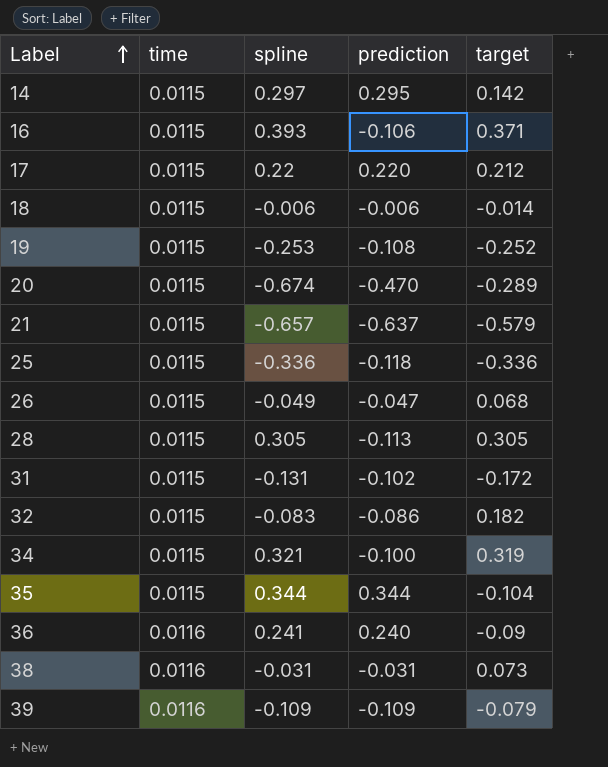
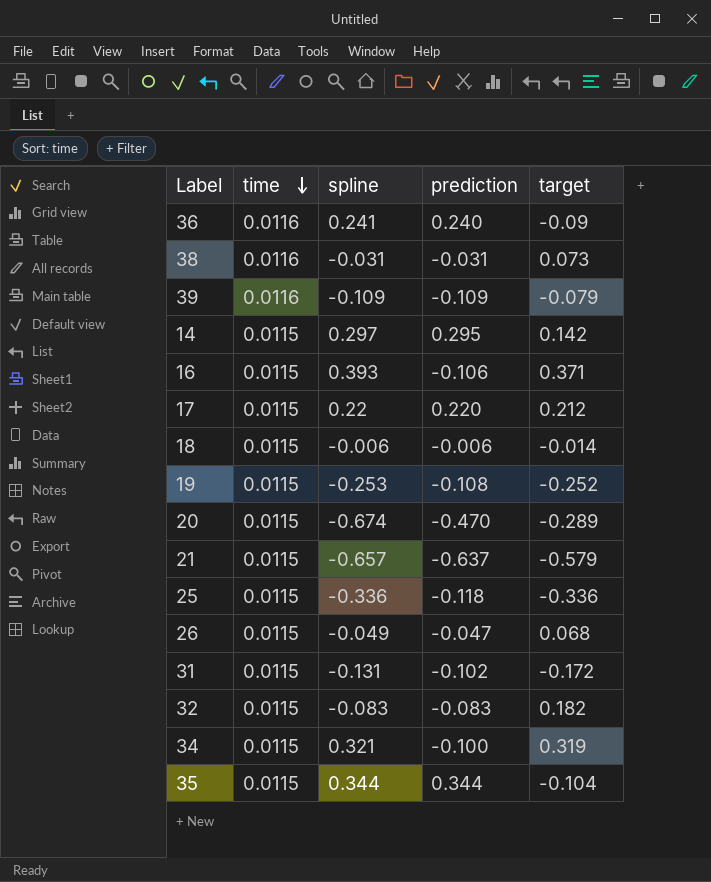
row order: Label ascending -> time descending
row 28: 0.0115 | 0.305 | -0.113 | 0.305 -> none
32 | prediction: -0.086 -> -0.083

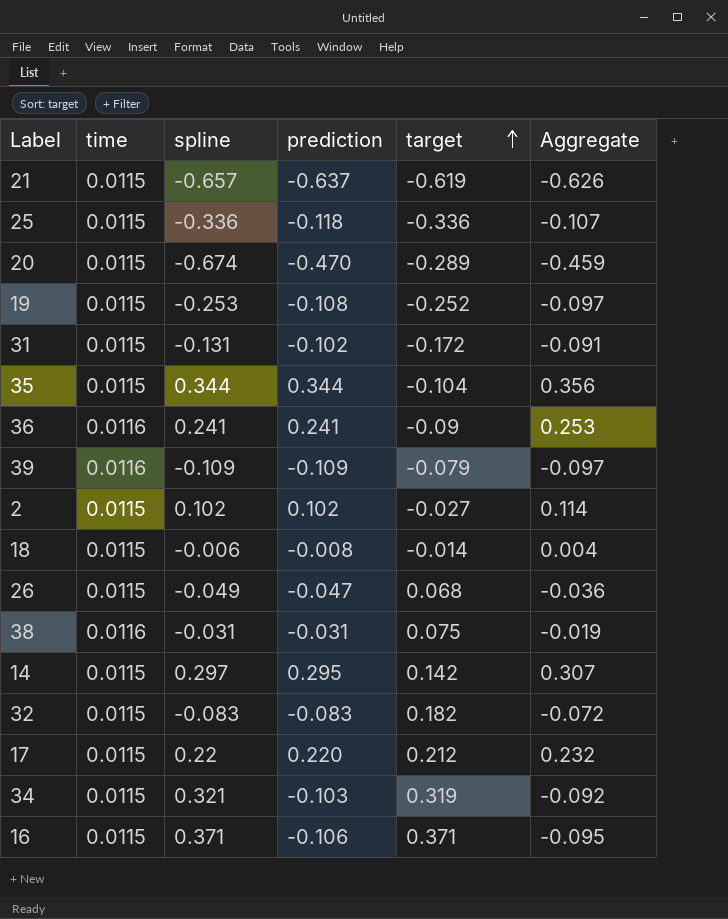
row order: time descending -> target ascending
column Aggregate | formula: none -> [time] + [prediction]
21 | target: -0.579 -> -0.619
36 | prediction: 0.240 -> 0.241
row 2: none -> 0.0115 | 0.102 | 0.102 | -0.027 | 0.114
18 | prediction: -0.006 -> -0.008
38 | target: 0.073 -> 0.075
34 | prediction: -0.100 -> -0.103
16 | spline: 0.393 -> 0.371

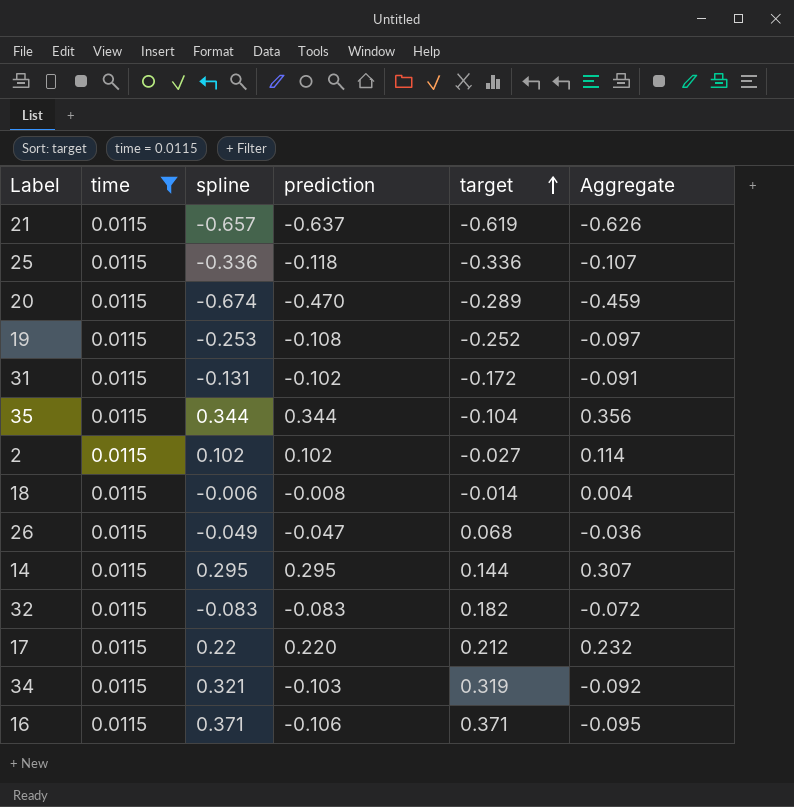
filter: none -> time = 0.0115
14 | spline: 0.297 -> 0.295
14 | target: 0.142 -> 0.144

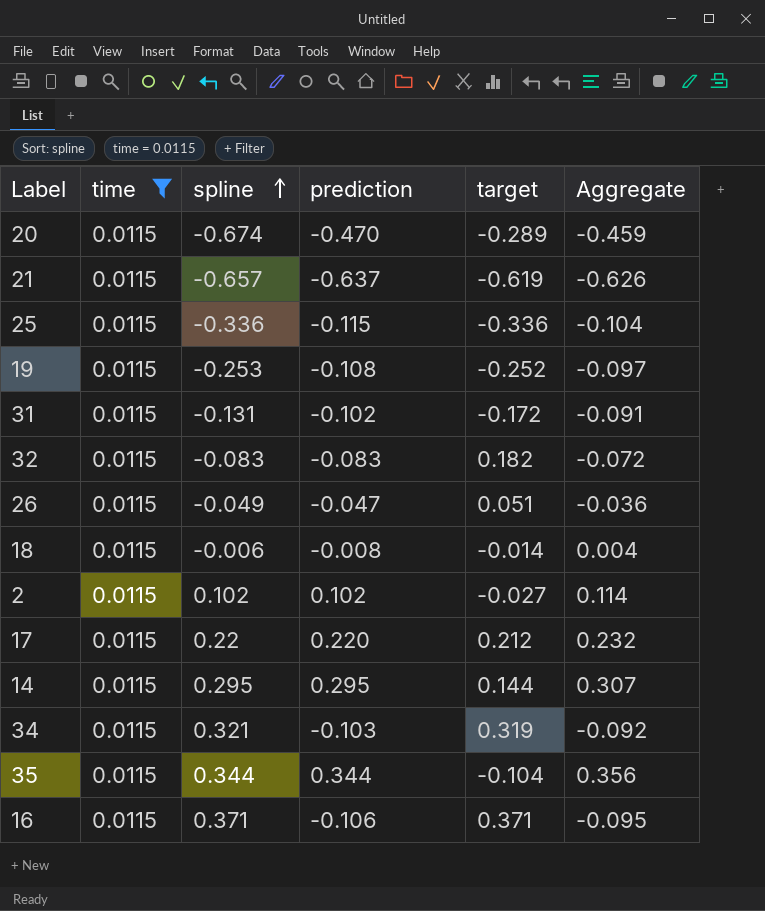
row order: target ascending -> spline ascending
25 | prediction: -0.118 -> -0.115
25 | Aggregate: -0.107 -> -0.104
26 | target: 0.068 -> 0.051

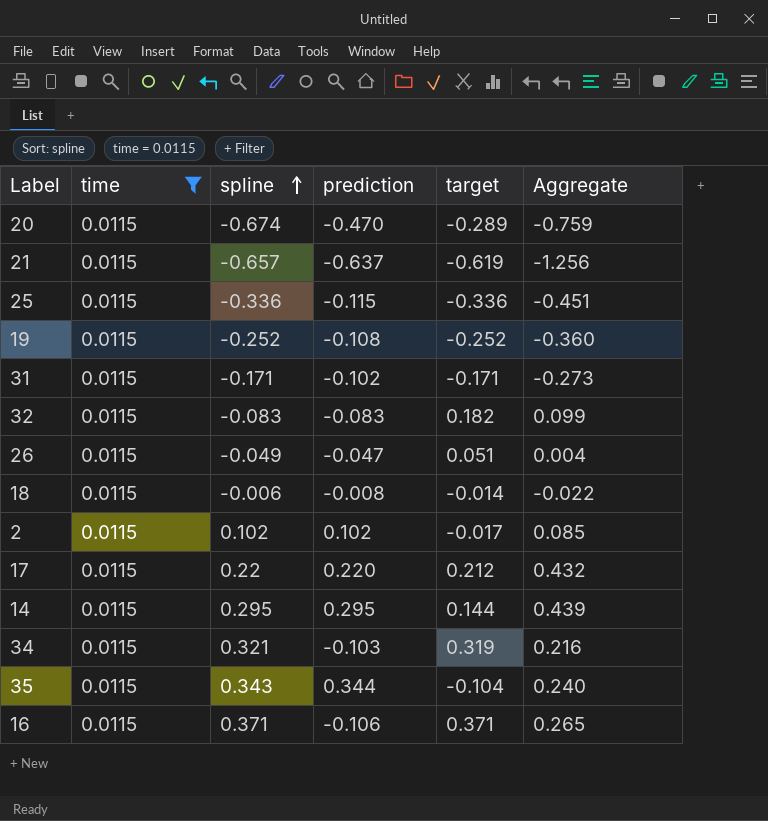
column Aggregate | formula: [time] + [prediction] -> [prediction] + [target]
19 | spline: -0.253 -> -0.252
31 | spline: -0.131 -> -0.171
31 | target: -0.172 -> -0.171
2 | target: -0.027 -> -0.017
35 | spline: 0.344 -> 0.343

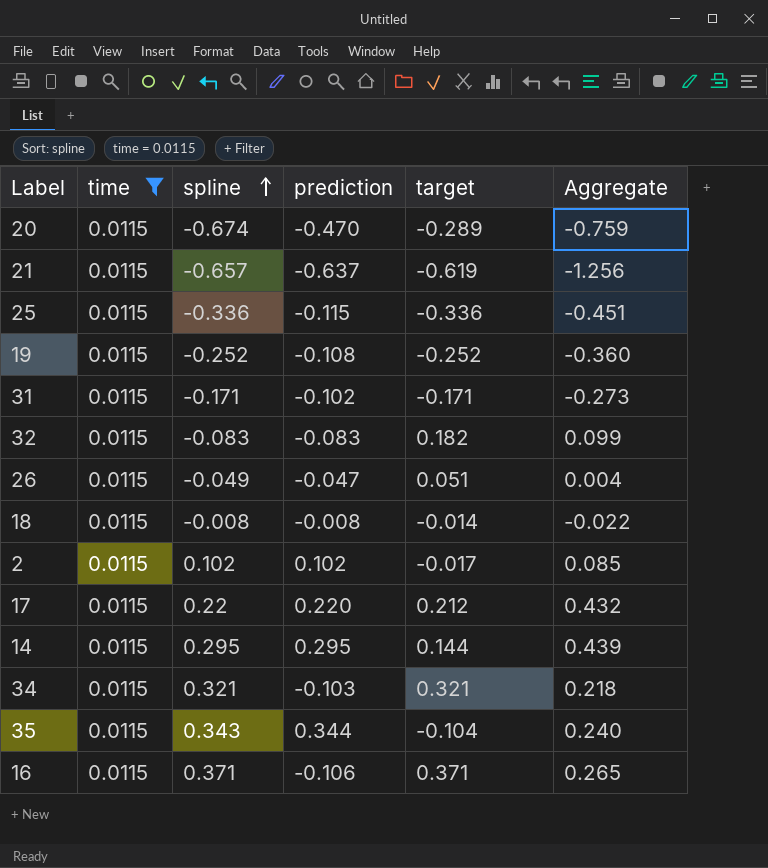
18 | spline: -0.006 -> -0.008
34 | target: 0.319 -> 0.321
34 | Aggregate: 0.216 -> 0.218

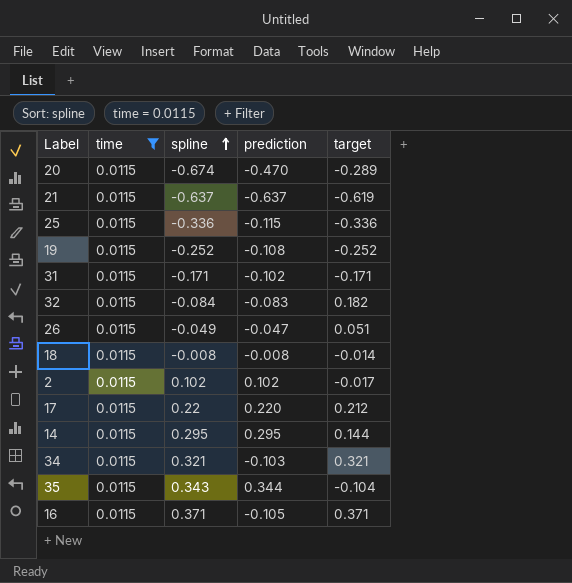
column Aggregate | formula: [prediction] + [target] -> none
21 | spline: -0.657 -> -0.637
32 | spline: -0.083 -> -0.084
16 | prediction: -0.106 -> -0.105

